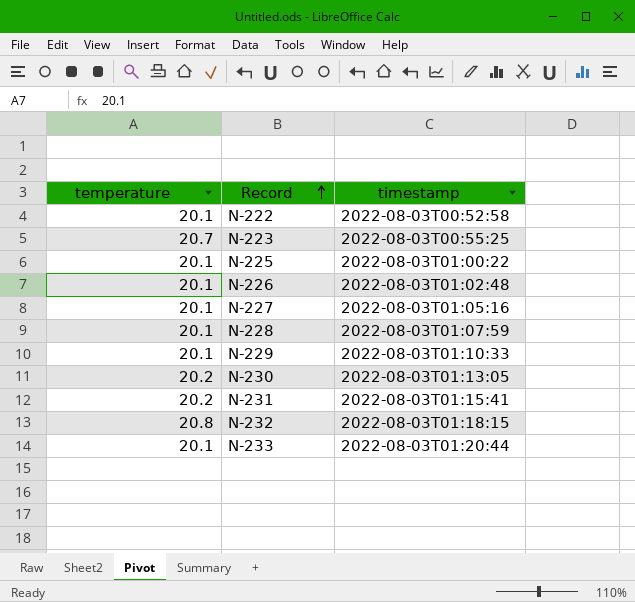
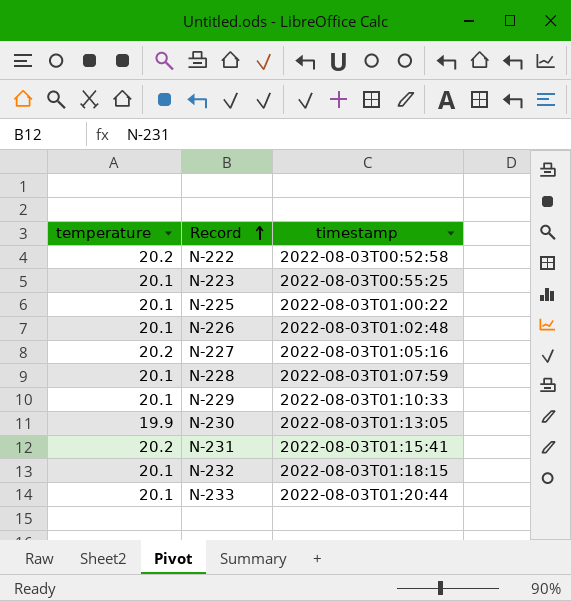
N-222 | temperature: 20.1 -> 20.2
N-223 | temperature: 20.7 -> 20.1
N-227 | temperature: 20.1 -> 20.2
N-230 | temperature: 20.2 -> 19.9
N-232 | temperature: 20.8 -> 20.1

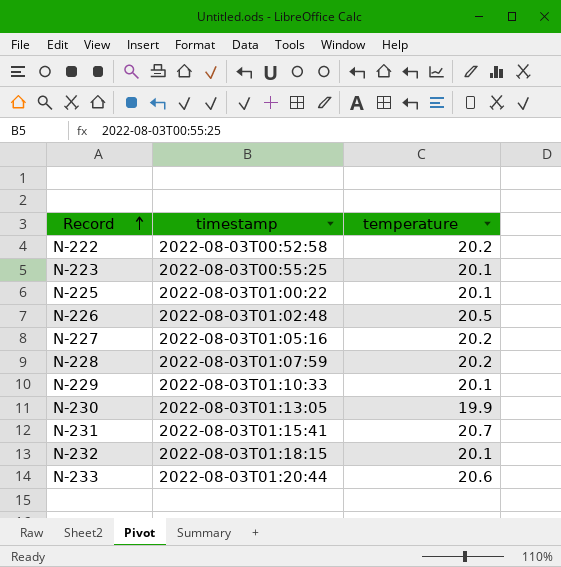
column temperature | position: 1 -> 3
N-226 | temperature: 20.1 -> 20.5
N-228 | temperature: 20.1 -> 20.2
N-231 | temperature: 20.2 -> 20.7
N-233 | temperature: 20.1 -> 20.6

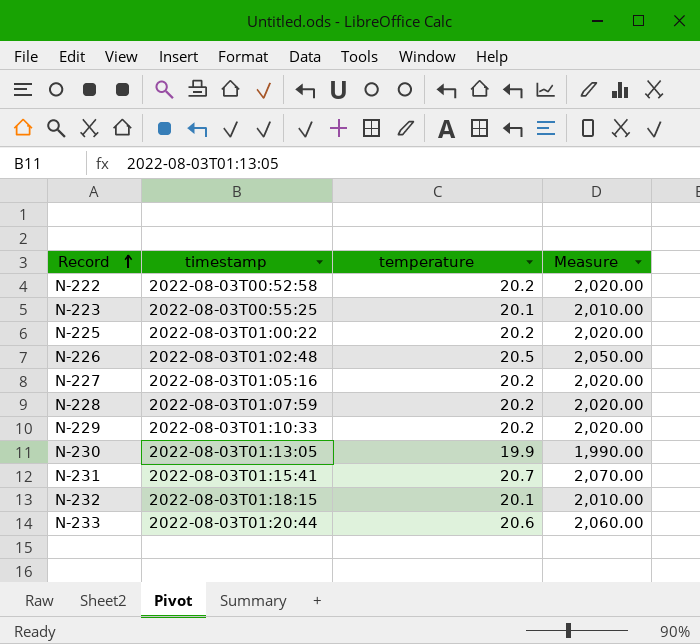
column Measure | formula: none -> [temperature] * 100
N-225 | temperature: 20.1 -> 20.2
N-229 | temperature: 20.1 -> 20.2

